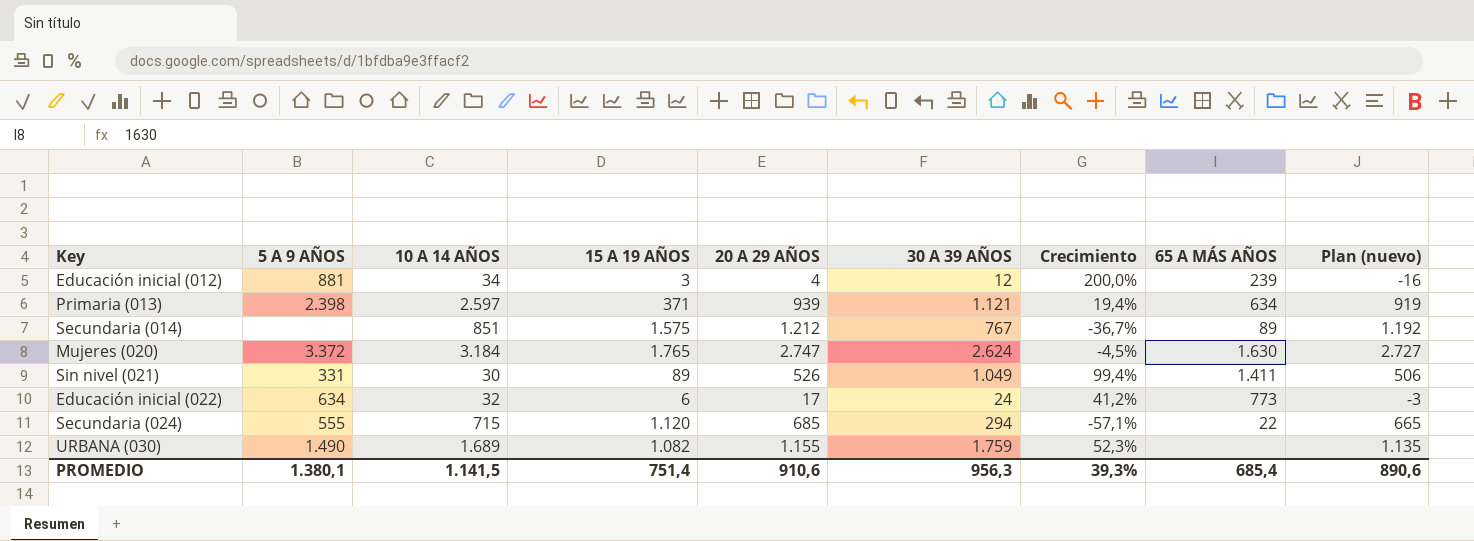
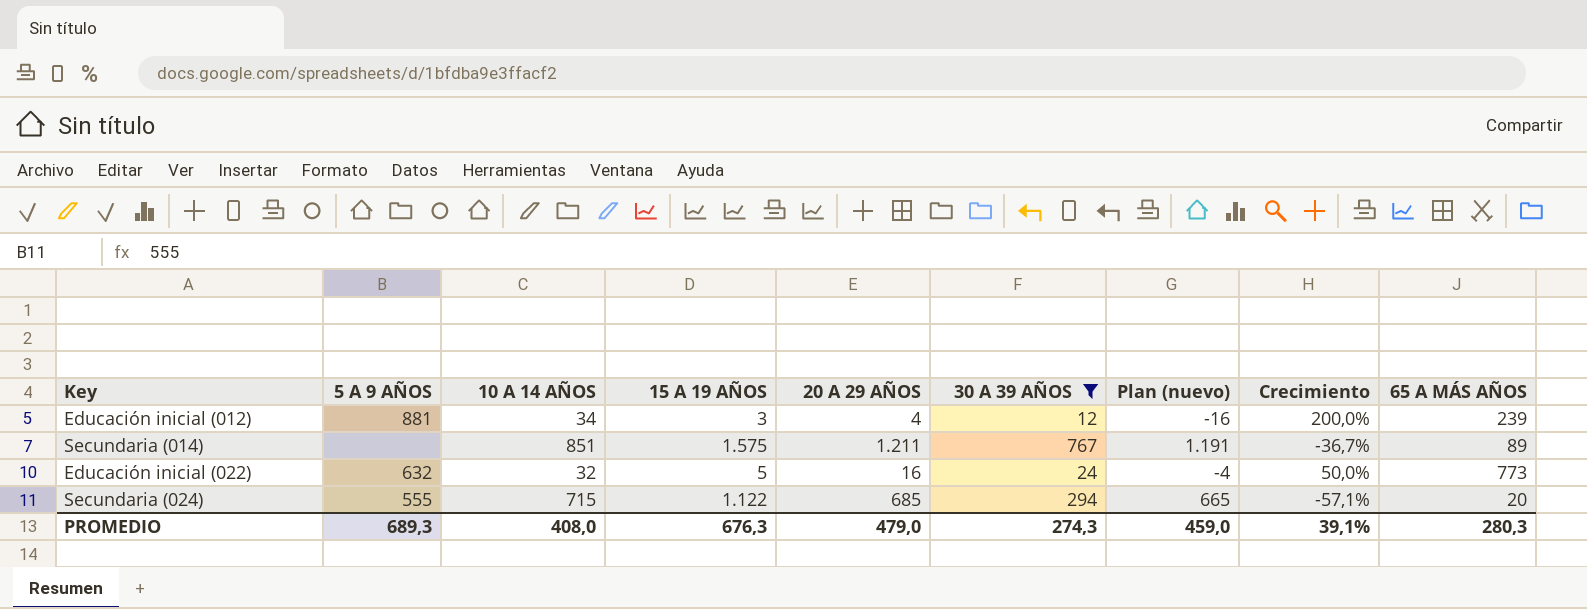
filter: none -> 30 A 39 AÑOS <= 767
column Plan (nuevo) | position: 9 -> 7
Secundaria (014) | 20 A 29 AÑOS: 1.212 -> 1.211
Secundaria (014) | Plan (nuevo): 1.192 -> 1.191
Educación inicial (022) | 5 A 9 AÑOS: 634 -> 632
Educación inicial (022) | 15 A 19 AÑOS: 6 -> 5
Educación inicial (022) | 20 A 29 AÑOS: 17 -> 16
Educación inicial (022) | Plan (nuevo): -3 -> -4
Educación inicial (022) | Crecimiento: 41,2% -> 50,0%
Secundaria (024) | 15 A 19 AÑOS: 1.120 -> 1.122
Secundaria (024) | 65 A MÁS AÑOS: 22 -> 20
PROMEDIO | 5 A 9 AÑOS: 1.380,1 -> 689,3
PROMEDIO | 10 A 14 AÑOS: 1.141,5 -> 408,0
PROMEDIO | 15 A 19 AÑOS: 751,4 -> 676,3
PROMEDIO | 20 A 29 AÑOS: 910,6 -> 479,0
PROMEDIO | 30 A 39 AÑOS: 956,3 -> 274,3
PROMEDIO | Plan (nuevo): 890,6 -> 459,0
PROMEDIO | Crecimiento: 39,3% -> 39,1%
PROMEDIO | 65 A MÁS AÑOS: 685,4 -> 280,3

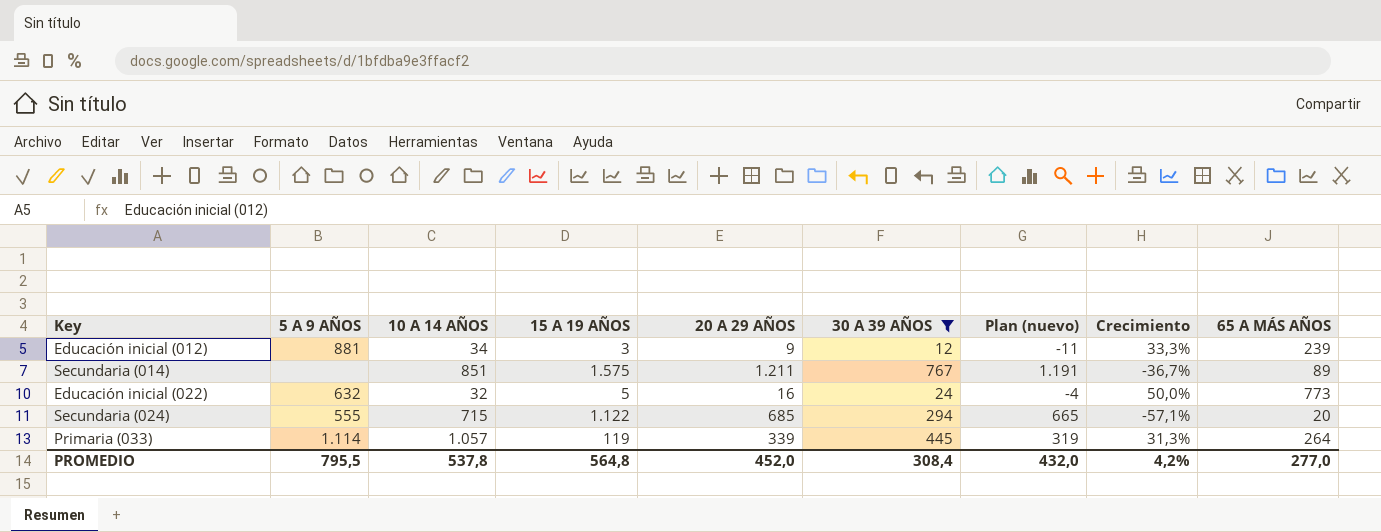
Educación inicial (012) | 20 A 29 AÑOS: 4 -> 9
Educación inicial (012) | Plan (nuevo): -16 -> -11
Educación inicial (012) | Crecimiento: 200,0% -> 33,3%
row Primaria (033): none -> 1.114 | 1.057 | 119 | 339 | 445 | 319 | 31,3% | 264
PROMEDIO | 5 A 9 AÑOS: 689,3 -> 795,5
PROMEDIO | 10 A 14 AÑOS: 408,0 -> 537,8
PROMEDIO | 15 A 19 AÑOS: 676,3 -> 564,8
PROMEDIO | 20 A 29 AÑOS: 479,0 -> 452,0
PROMEDIO | 30 A 39 AÑOS: 274,3 -> 308,4
PROMEDIO | Plan (nuevo): 459,0 -> 432,0
PROMEDIO | Crecimiento: 39,1% -> 4,2%
PROMEDIO | 65 A MÁS AÑOS: 280,3 -> 277,0

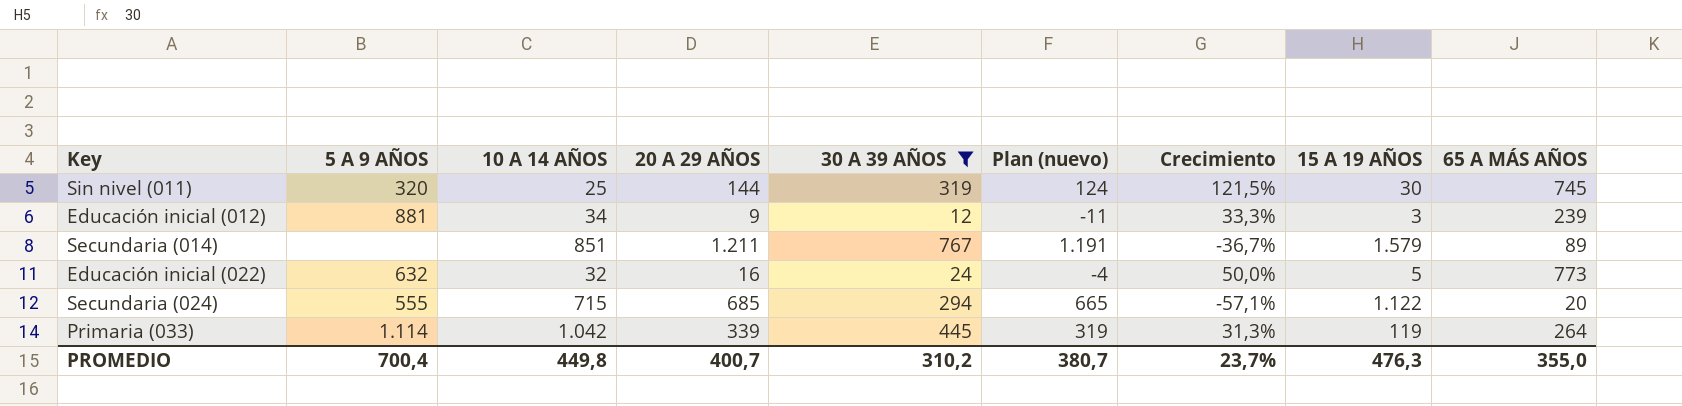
column 15 A 19 AÑOS | position: 4 -> 8
row Sin nivel (011): none -> 320 | 25 | 144 | 319 | 124 | 121,5% | 30 | 745
Secundaria (014) | 15 A 19 AÑOS: 1.575 -> 1.579
Primaria (033) | 10 A 14 AÑOS: 1.057 -> 1.042
PROMEDIO | 5 A 9 AÑOS: 795,5 -> 700,4
PROMEDIO | 10 A 14 AÑOS: 537,8 -> 449,8
PROMEDIO | 20 A 29 AÑOS: 452,0 -> 400,7
PROMEDIO | 30 A 39 AÑOS: 308,4 -> 310,2
PROMEDIO | Plan (nuevo): 432,0 -> 380,7
PROMEDIO | Crecimiento: 4,2% -> 23,7%
PROMEDIO | 15 A 19 AÑOS: 564,8 -> 476,3
PROMEDIO | 65 A MÁS AÑOS: 277,0 -> 355,0

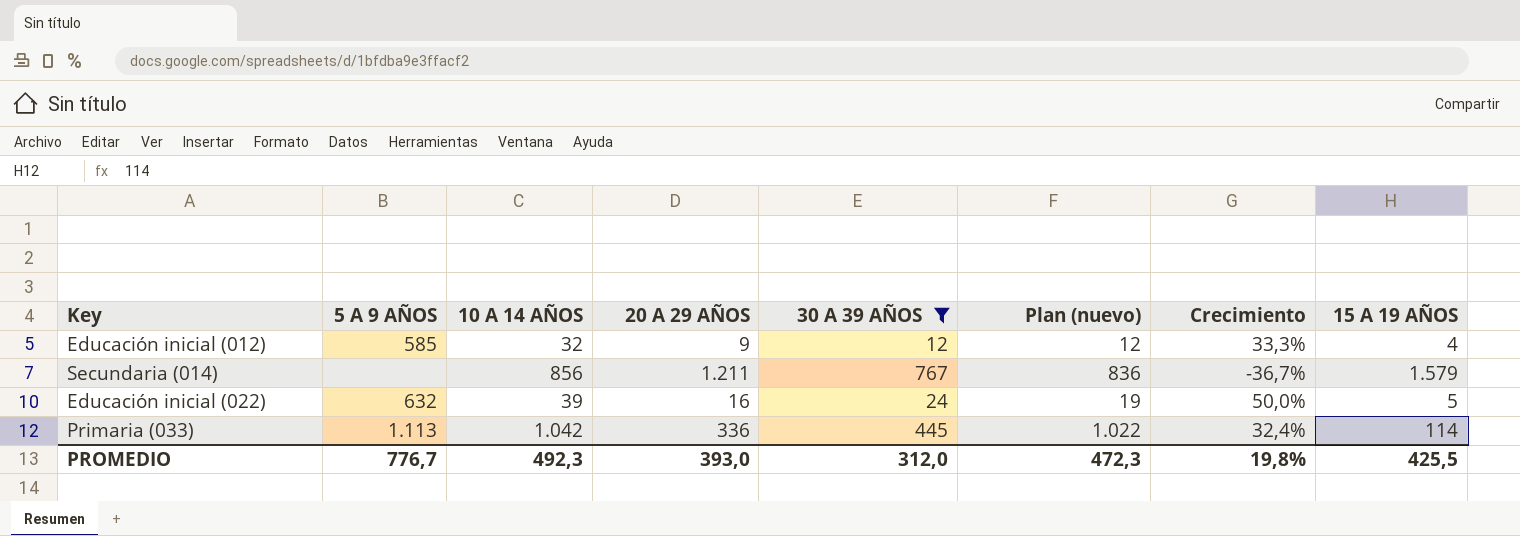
column 65 A MÁS AÑOS | position: 9 -> none
column Plan (nuevo) | formula: [20 A 29 AÑOS] - 20 -> [10 A 14 AÑOS] - 20
row Sin nivel (011): 320 | 25 | 144 | 319 | 124 | 121,5% | 30 | 745 -> none
row Secundaria (024): 555 | 715 | 685 | 294 | 665 | -57,1% | 1.122 | 20 -> none
Educación inicial (012) | 5 A 9 AÑOS: 881 -> 585
Educación inicial (012) | 10 A 14 AÑOS: 34 -> 32
Educación inicial (012) | 15 A 19 AÑOS: 3 -> 4
Secundaria (014) | 10 A 14 AÑOS: 851 -> 856
Educación inicial (022) | 10 A 14 AÑOS: 32 -> 39
Primaria (033) | 5 A 9 AÑOS: 1.114 -> 1.113
Primaria (033) | 20 A 29 AÑOS: 339 -> 336
Primaria (033) | Crecimiento: 31,3% -> 32,4%
Primaria (033) | 15 A 19 AÑOS: 119 -> 114
PROMEDIO | 5 A 9 AÑOS: 700,4 -> 776,7
PROMEDIO | 10 A 14 AÑOS: 449,8 -> 492,3
PROMEDIO | 20 A 29 AÑOS: 400,7 -> 393,0
PROMEDIO | 30 A 39 AÑOS: 310,2 -> 312,0
PROMEDIO | Plan (nuevo): 380,7 -> 472,3
PROMEDIO | Crecimiento: 23,7% -> 19,8%
PROMEDIO | 15 A 19 AÑOS: 476,3 -> 425,5

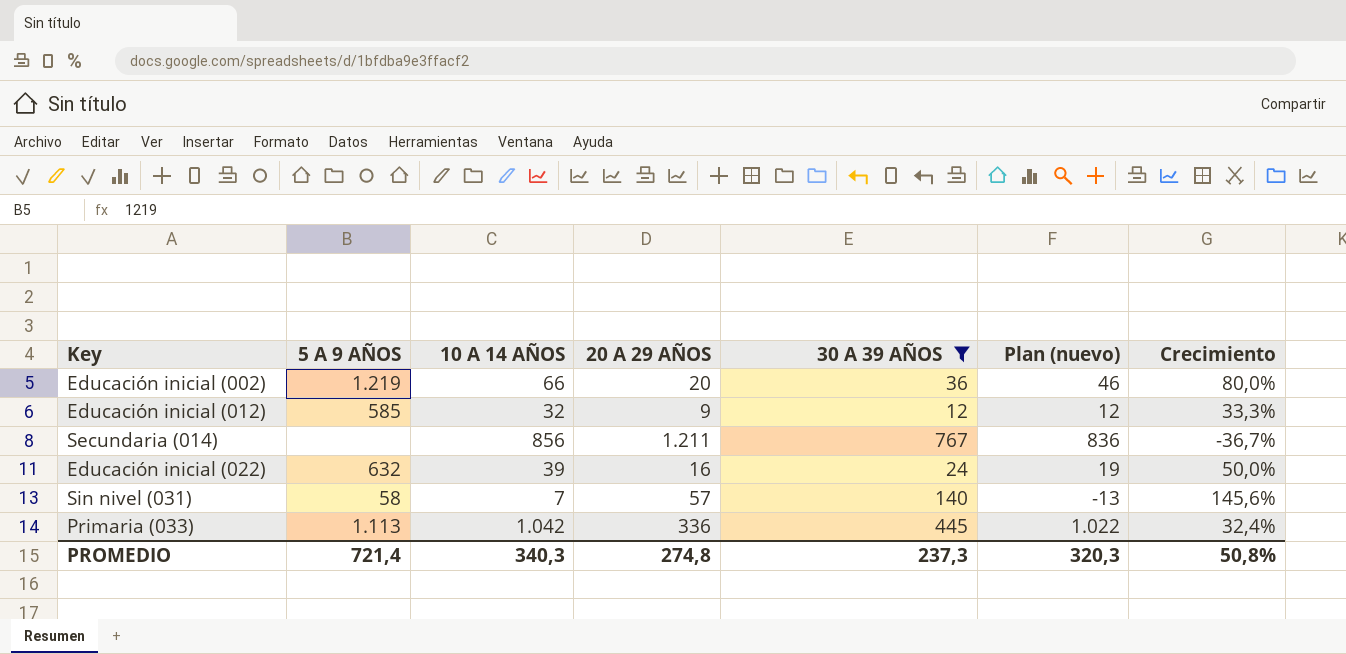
column 15 A 19 AÑOS | position: 8 -> none
row Educación inicial (002): none -> 1.219 | 66 | 20 | 36 | 46 | 80,0%
row Sin nivel (031): none -> 58 | 7 | 57 | 140 | -13 | 145,6%
PROMEDIO | 5 A 9 AÑOS: 776,7 -> 721,4
PROMEDIO | 10 A 14 AÑOS: 492,3 -> 340,3
PROMEDIO | 20 A 29 AÑOS: 393,0 -> 274,8
PROMEDIO | 30 A 39 AÑOS: 312,0 -> 237,3
PROMEDIO | Plan (nuevo): 472,3 -> 320,3
PROMEDIO | Crecimiento: 19,8% -> 50,8%

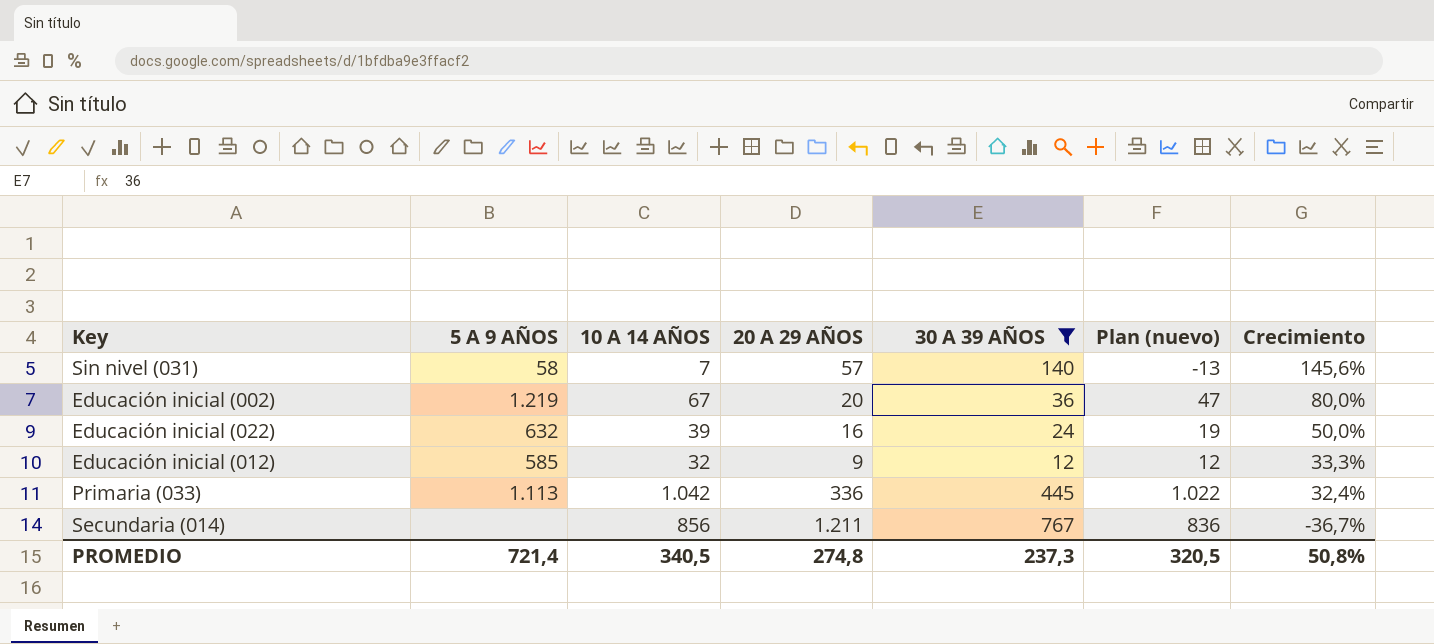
row order: none -> Crecimiento descending
Educación inicial (002) | 10 A 14 AÑOS: 66 -> 67
Educación inicial (002) | Plan (nuevo): 46 -> 47
PROMEDIO | 10 A 14 AÑOS: 340,3 -> 340,5
PROMEDIO | Plan (nuevo): 320,3 -> 320,5

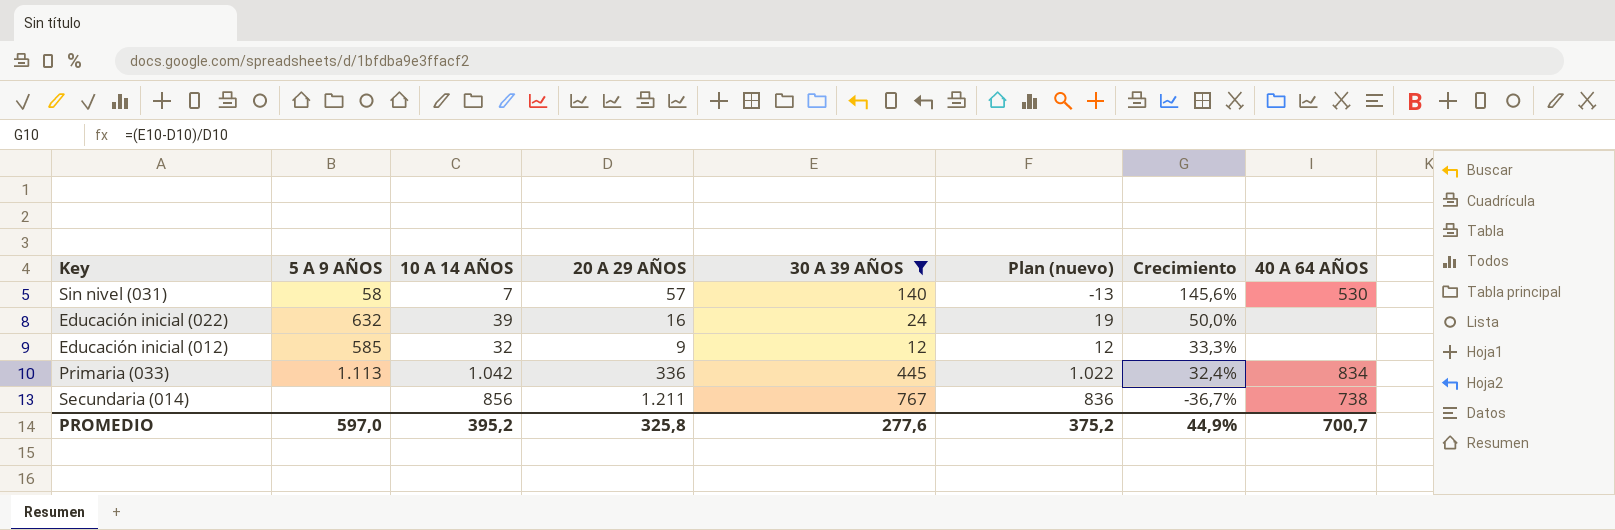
column 40 A 64 AÑOS | position: none -> 8
row Educación inicial (002): 1.219 | 67 | 20 | 36 | 47 | 80,0% -> none
PROMEDIO | 5 A 9 AÑOS: 721,4 -> 597,0
PROMEDIO | 10 A 14 AÑOS: 340,5 -> 395,2
PROMEDIO | 20 A 29 AÑOS: 274,8 -> 325,8
PROMEDIO | 30 A 39 AÑOS: 237,3 -> 277,6
PROMEDIO | Plan (nuevo): 320,5 -> 375,2
PROMEDIO | Crecimiento: 50,8% -> 44,9%

